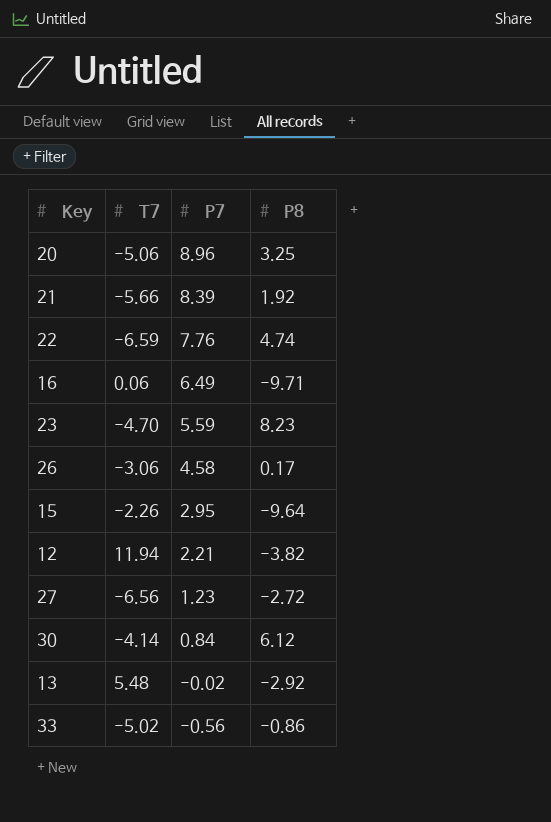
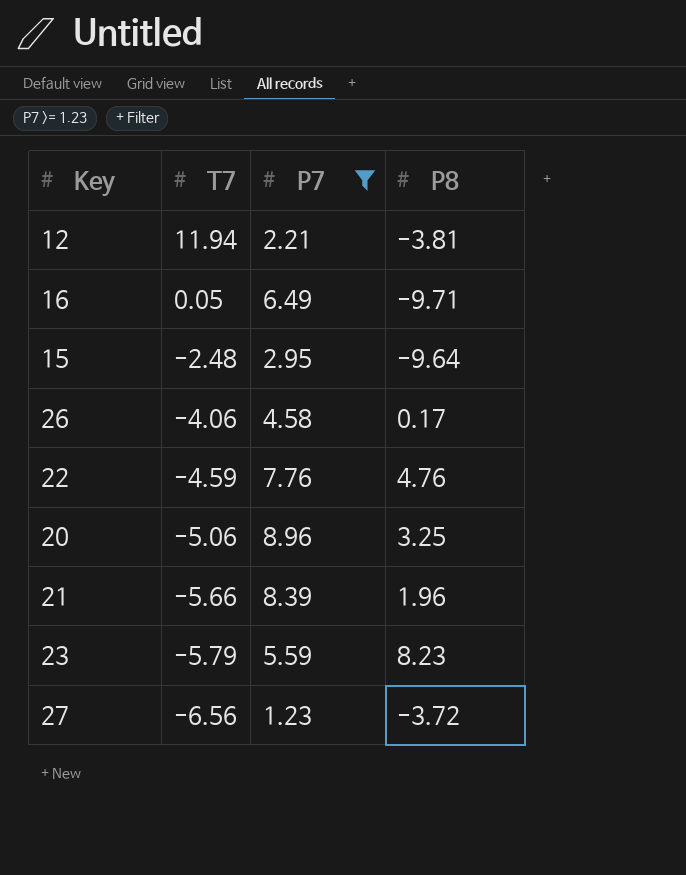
filter: none -> P7 >= 1.23
row order: P7 descending -> T7 descending
12 | P8: -3.82 -> -3.81
16 | T7: 0.06 -> 0.05
15 | T7: -2.26 -> -2.48
26 | T7: -3.06 -> -4.06
22 | T7: -6.59 -> -4.59
22 | P8: 4.74 -> 4.76
21 | P8: 1.92 -> 1.96
23 | T7: -4.70 -> -5.79
27 | P8: -2.72 -> -3.72

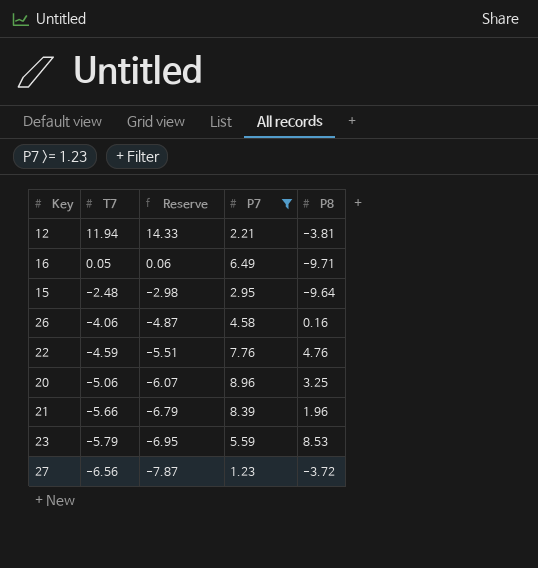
column Reserve | formula: none -> [T7] * 1.2
26 | P8: 0.17 -> 0.16
23 | P8: 8.23 -> 8.53

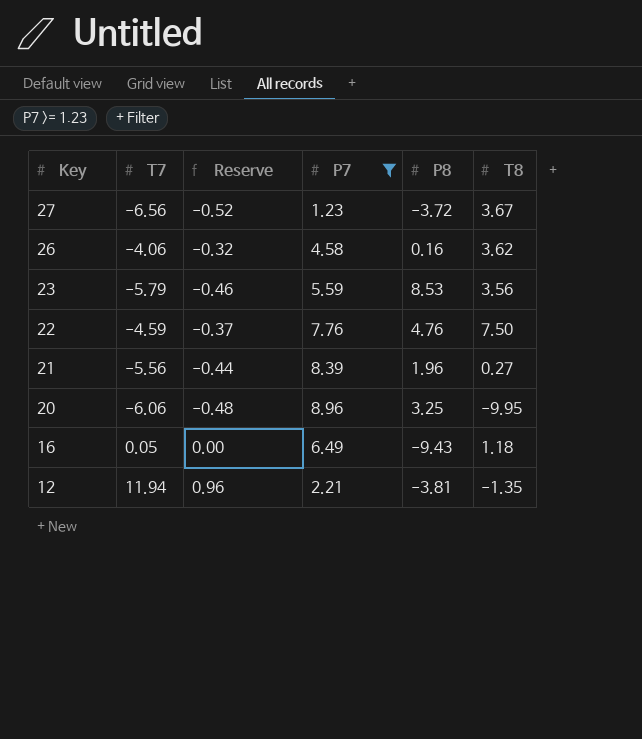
row order: T7 descending -> Key descending
column Reserve | formula: [T7] * 1.2 -> [T7] * 0.08
column T8 | position: none -> 6
row 15: -2.48 | -2.98 | 2.95 | -9.64 -> none
21 | T7: -5.66 -> -5.56
20 | T7: -5.06 -> -6.06
16 | P8: -9.71 -> -9.43

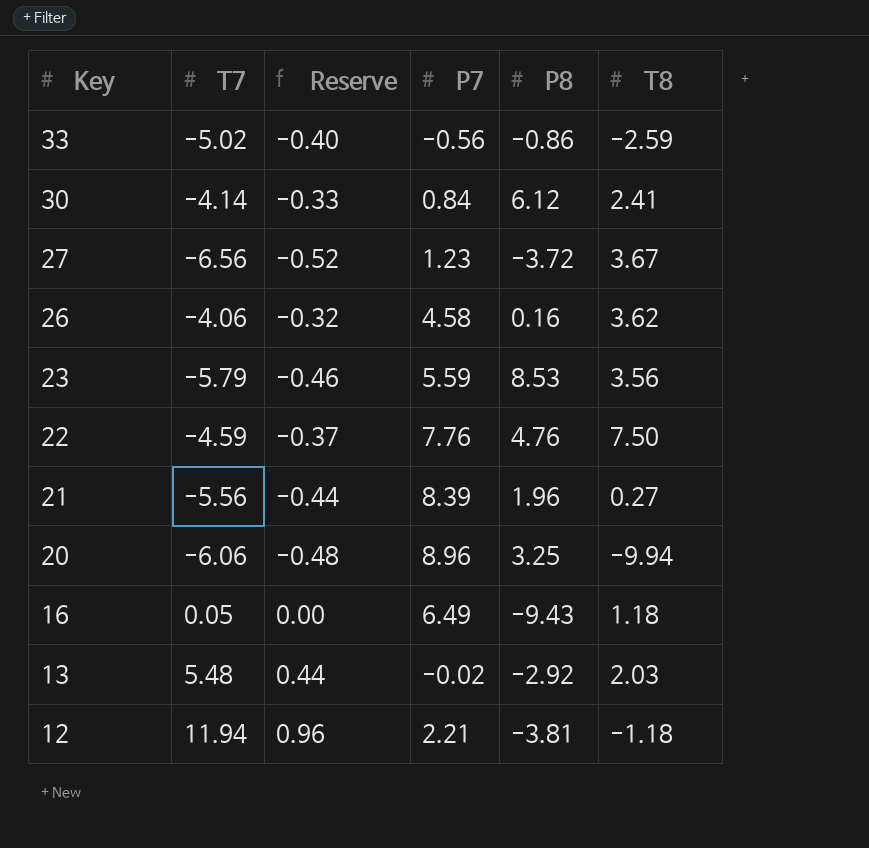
filter: P7 >= 1.23 -> none
20 | T8: -9.95 -> -9.94
12 | T8: -1.35 -> -1.18

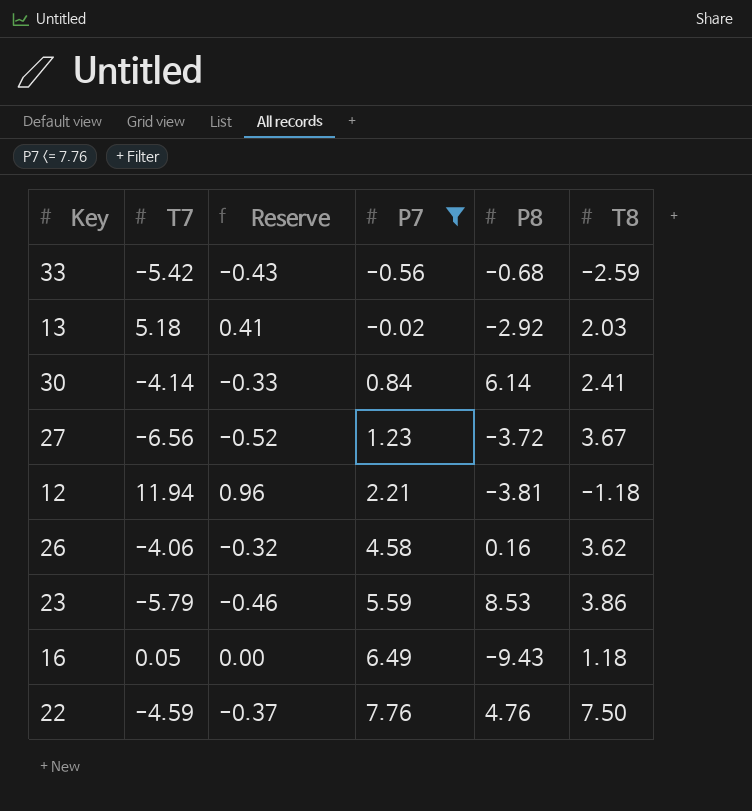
filter: none -> P7 <= 7.76
row order: Key descending -> P7 ascending
33 | T7: -5.02 -> -5.42
33 | Reserve: -0.40 -> -0.43
33 | P8: -0.86 -> -0.68
13 | T7: 5.48 -> 5.18
13 | Reserve: 0.44 -> 0.41
30 | P8: 6.12 -> 6.14
23 | T8: 3.56 -> 3.86

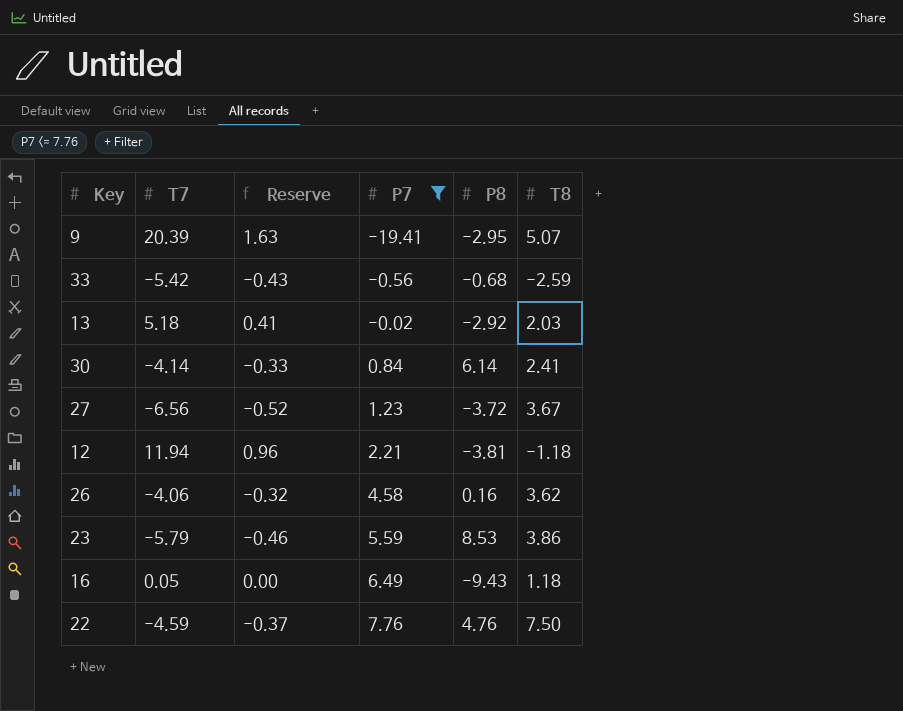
row 9: none -> 20.39 | 1.63 | -19.41 | -2.95 | 5.07

